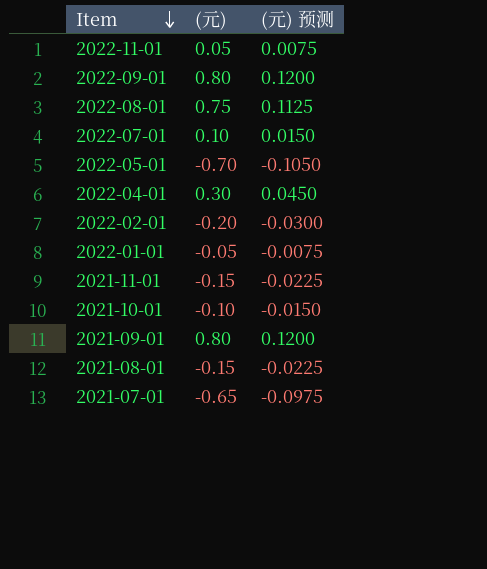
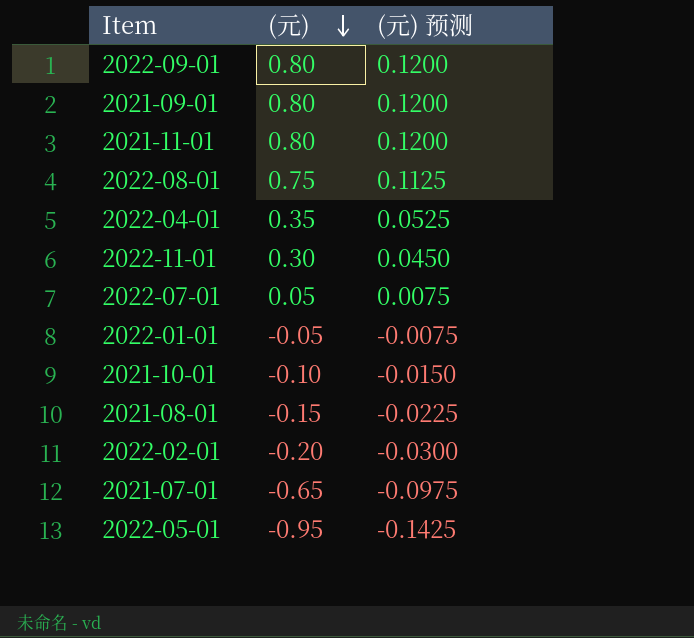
row order: Item descending -> (元) descending
2021-11-01 | (元): -0.15 -> 0.80
2021-11-01 | (元) 预测: -0.0225 -> 0.1200
2022-04-01 | (元): 0.30 -> 0.35
2022-04-01 | (元) 预测: 0.0450 -> 0.0525
2022-11-01 | (元): 0.05 -> 0.30
2022-11-01 | (元) 预测: 0.0075 -> 0.0450
2022-07-01 | (元): 0.10 -> 0.05
2022-07-01 | (元) 预测: 0.0150 -> 0.0075
2022-05-01 | (元): -0.70 -> -0.95
2022-05-01 | (元) 预测: -0.1050 -> -0.1425

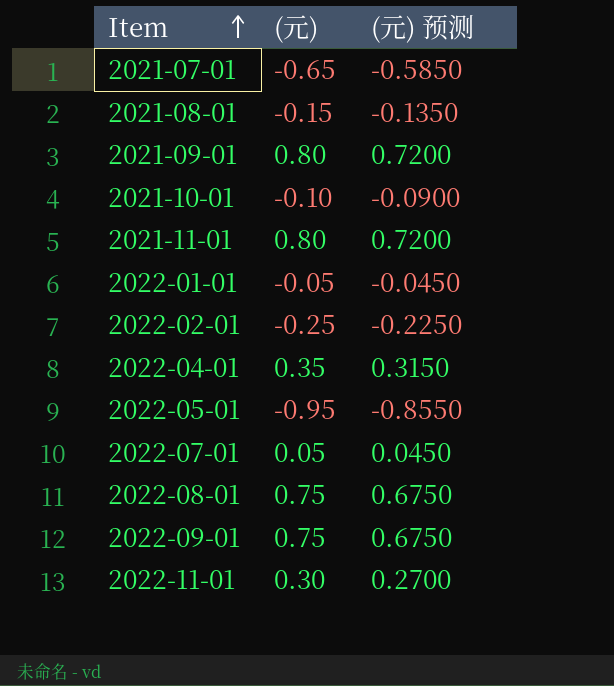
row order: (元) descending -> Item ascending
column (元) 预测 | formula: [(元)] * 0.15 -> [(元)] * 0.9
2022-02-01 | (元): -0.20 -> -0.25
2022-09-01 | (元): 0.80 -> 0.75

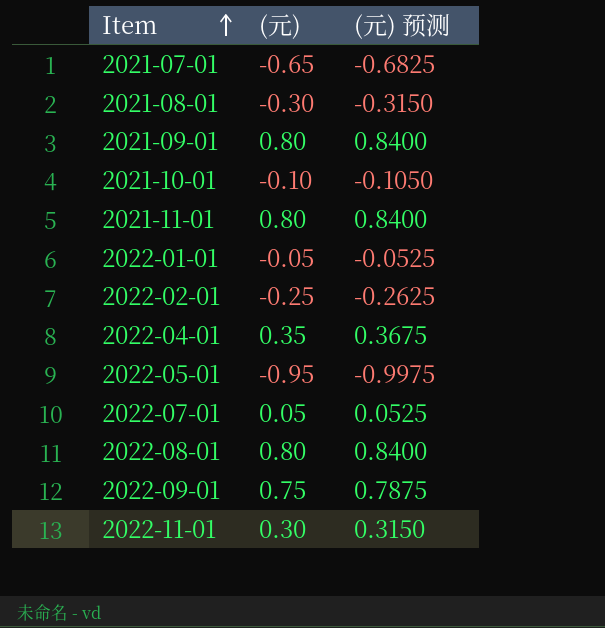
column (元) 预测 | formula: [(元)] * 0.9 -> [(元)] * 1.05
2021-08-01 | (元): -0.15 -> -0.30
2022-08-01 | (元): 0.75 -> 0.80

